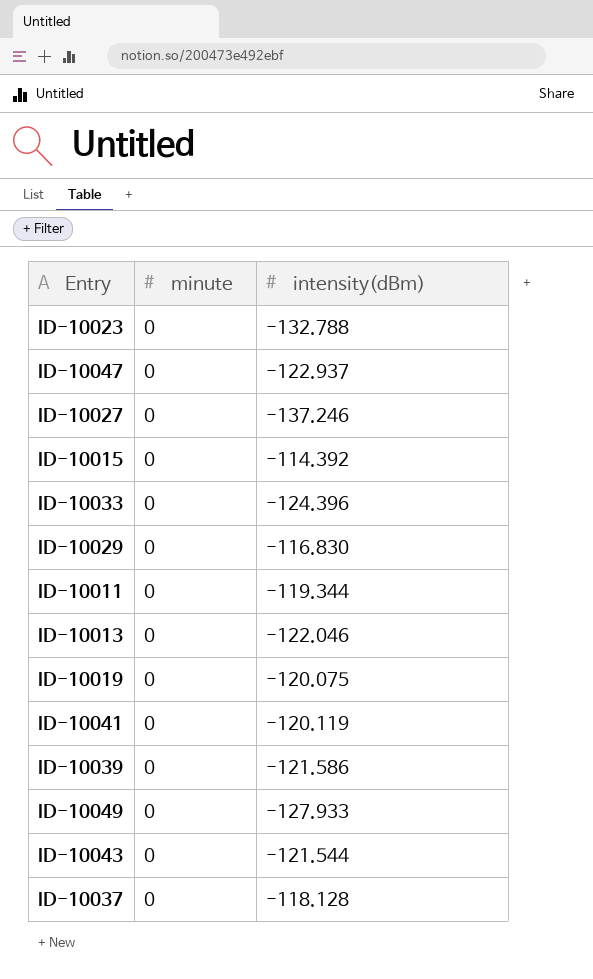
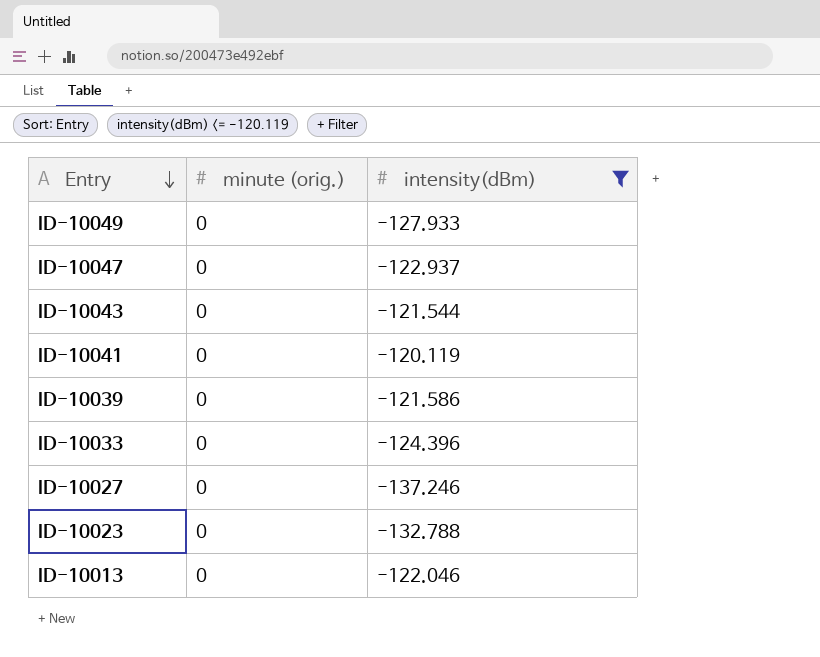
filter: none -> intensity(dBm) <= -120.119
row order: none -> Entry descending
column name: minute -> minute (orig.)

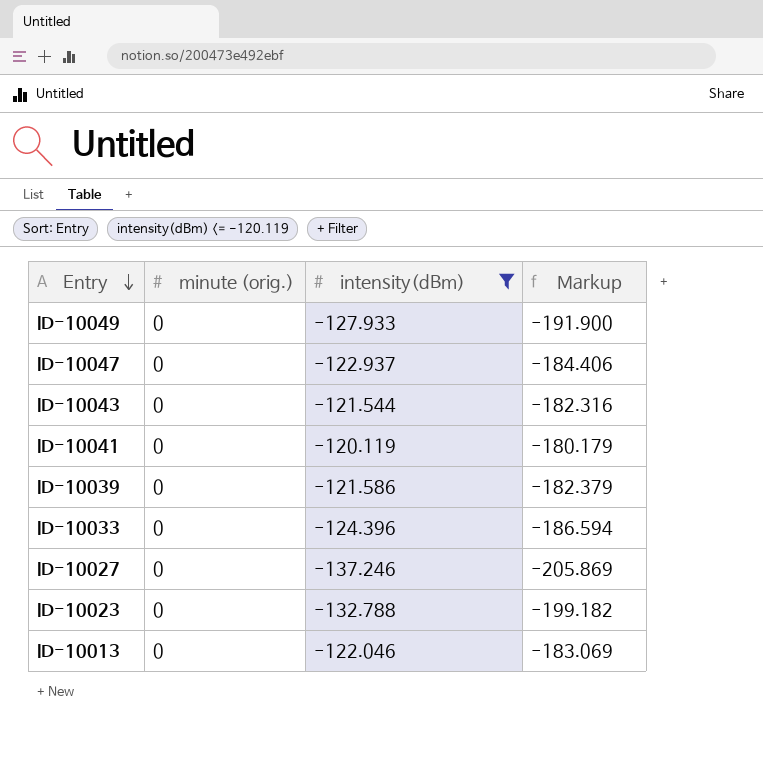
column Markup | formula: none -> [intensity(dBm)] * 1.5

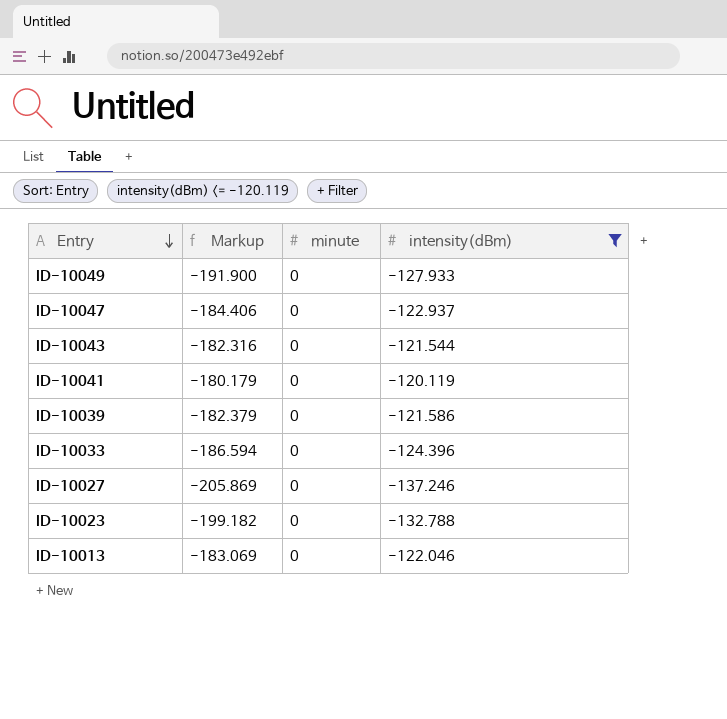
column Markup | position: 4 -> 2
column name: minute (orig.) -> minute

